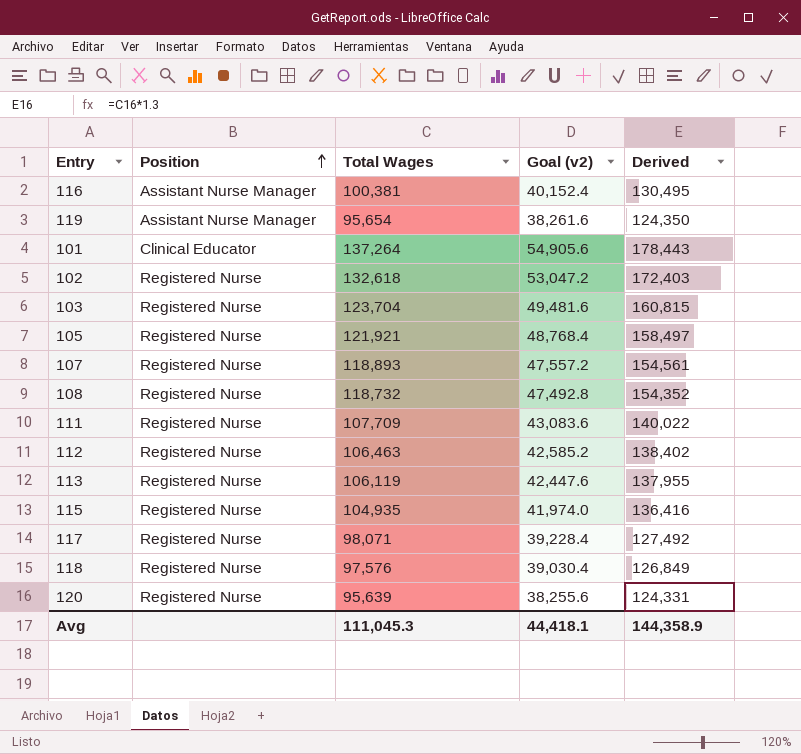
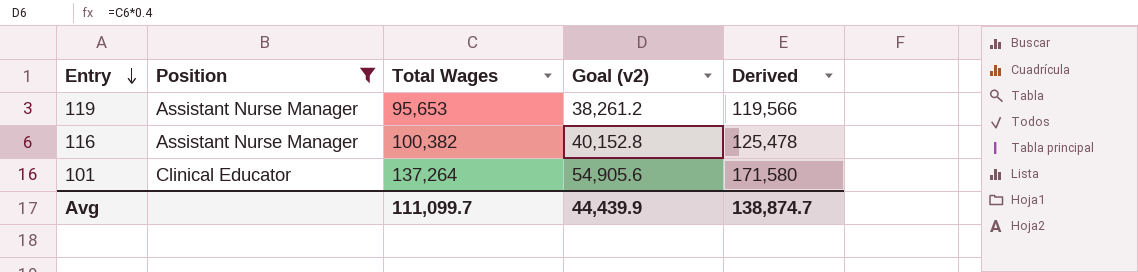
filter: none -> Position != Registered Nurse
row order: Position ascending -> Entry descending
column Derived | formula: [Total Wages] * 1.3 -> [Total Wages] * 1.25
119 | Total Wages: 95,654 -> 95,653
119 | Goal (v2): 38,261.6 -> 38,261.2
116 | Total Wages: 100,381 -> 100,382
116 | Goal (v2): 40,152.4 -> 40,152.8
Avg | Total Wages: 111,045.3 -> 111,099.7
Avg | Goal (v2): 44,418.1 -> 44,439.9
Avg | Derived: 144,358.9 -> 138,874.7

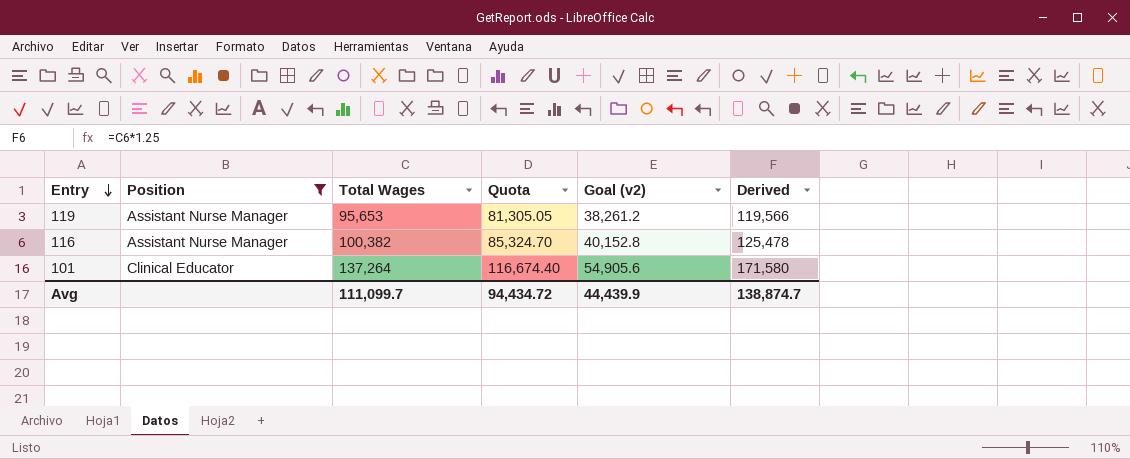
column Quota | formula: none -> [Total Wages] * 0.85

